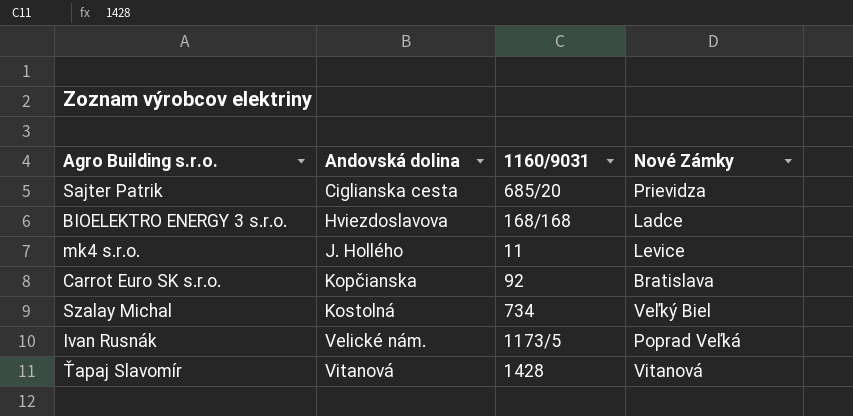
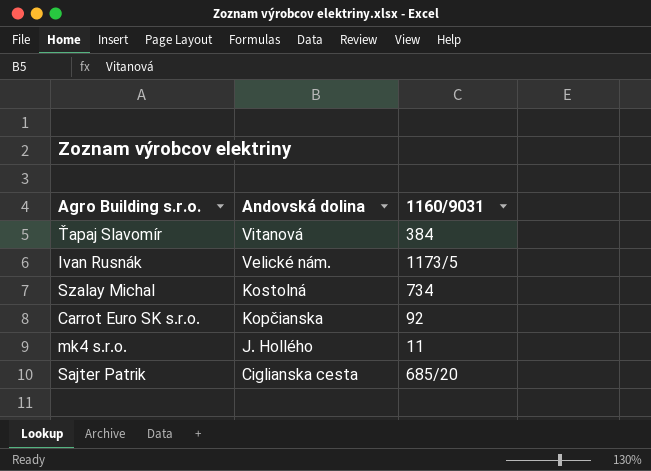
row order: Andovská dolina ascending -> Andovská dolina descending
column Nové Zámky | position: 4 -> none
row BIOELEKTRO ENERGY 3 s.r.o.: Hviezdoslavova | 168/168 | Ladce -> none
Ťapaj Slavomír | 1160/9031: 1428 -> 384

